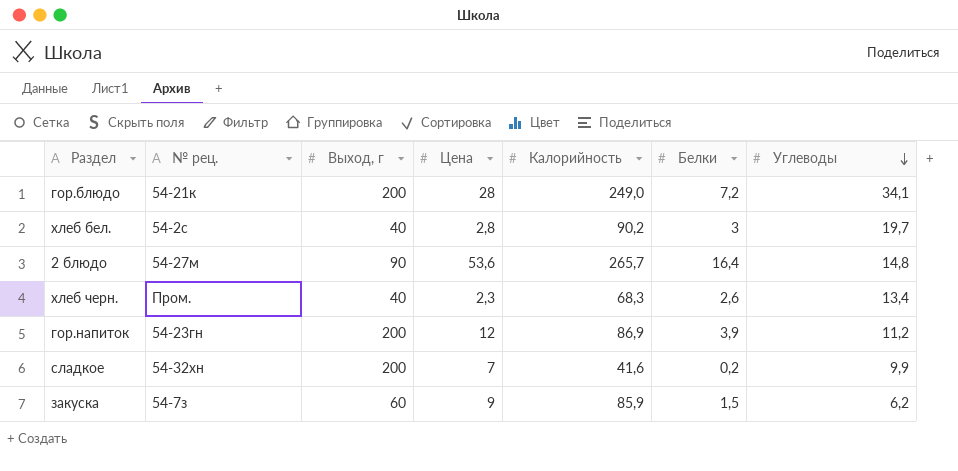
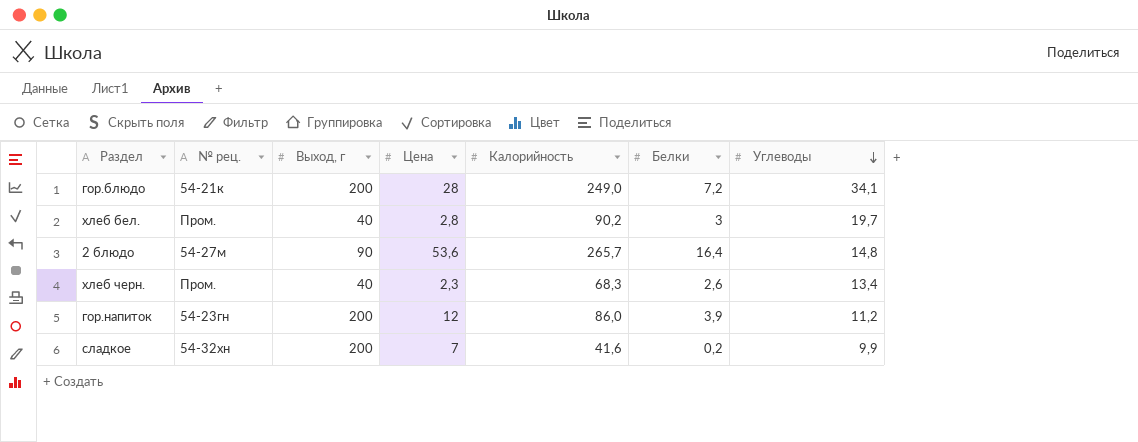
row закуска: 54-7з | 60 | 9 | 85,9 | 1,5 | 6,2 -> none
хлеб бел. | № рец.: 54-2с -> Пром.
гор.напиток | Калорийность: 86,9 -> 86,0

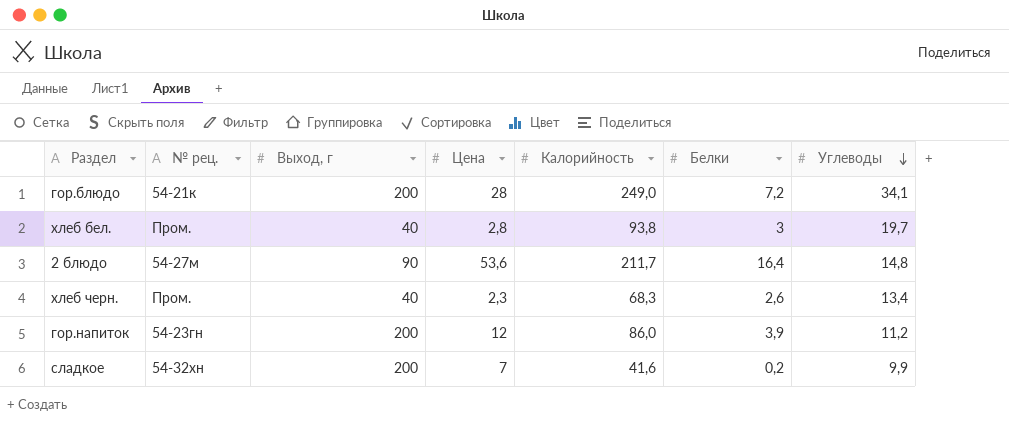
хлеб бел. | Калорийность: 90,2 -> 93,8
2 блюдо | Калорийность: 265,7 -> 211,7

